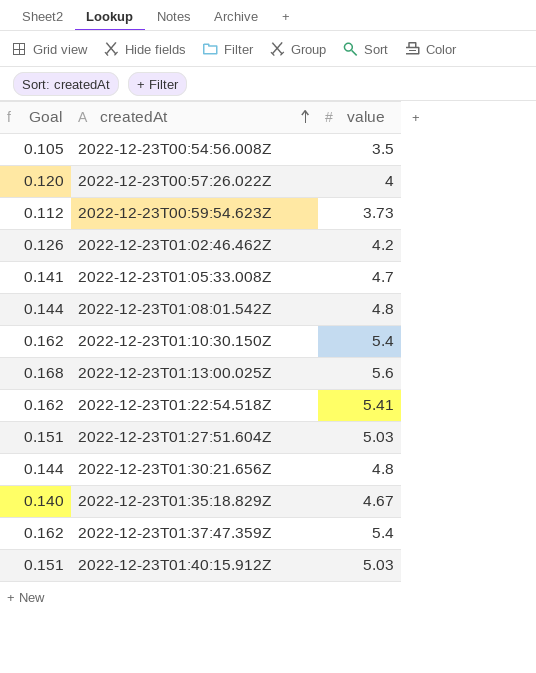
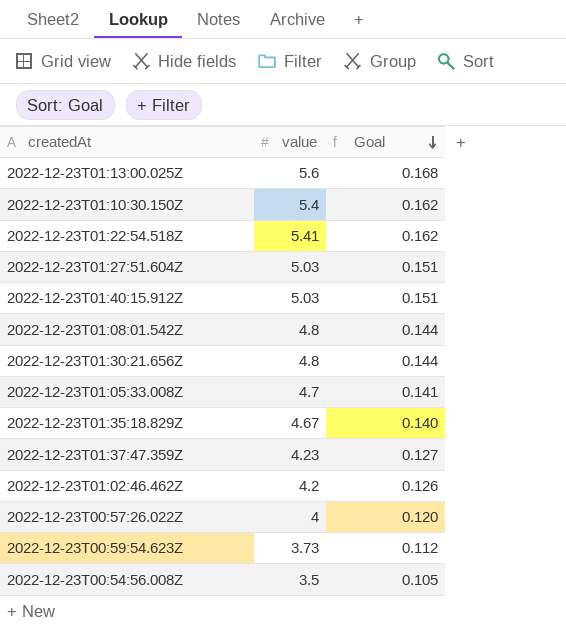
row order: createdAt ascending -> Goal descending
column Goal | position: 1 -> 3
2022-12-23T01:37:47.359Z | value: 5.4 -> 4.23
2022-12-23T01:37:47.359Z | Goal: 0.162 -> 0.127

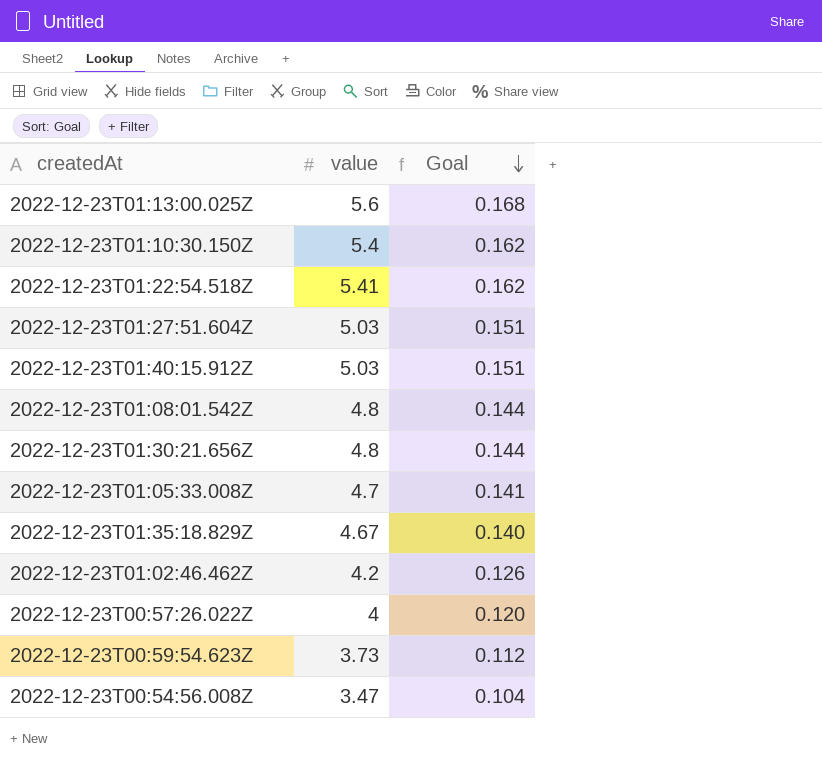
row 2022-12-23T01:37:47.359Z: 4.23 | 0.127 -> none
2022-12-23T00:54:56.008Z | value: 3.5 -> 3.47
2022-12-23T00:54:56.008Z | Goal: 0.105 -> 0.104

